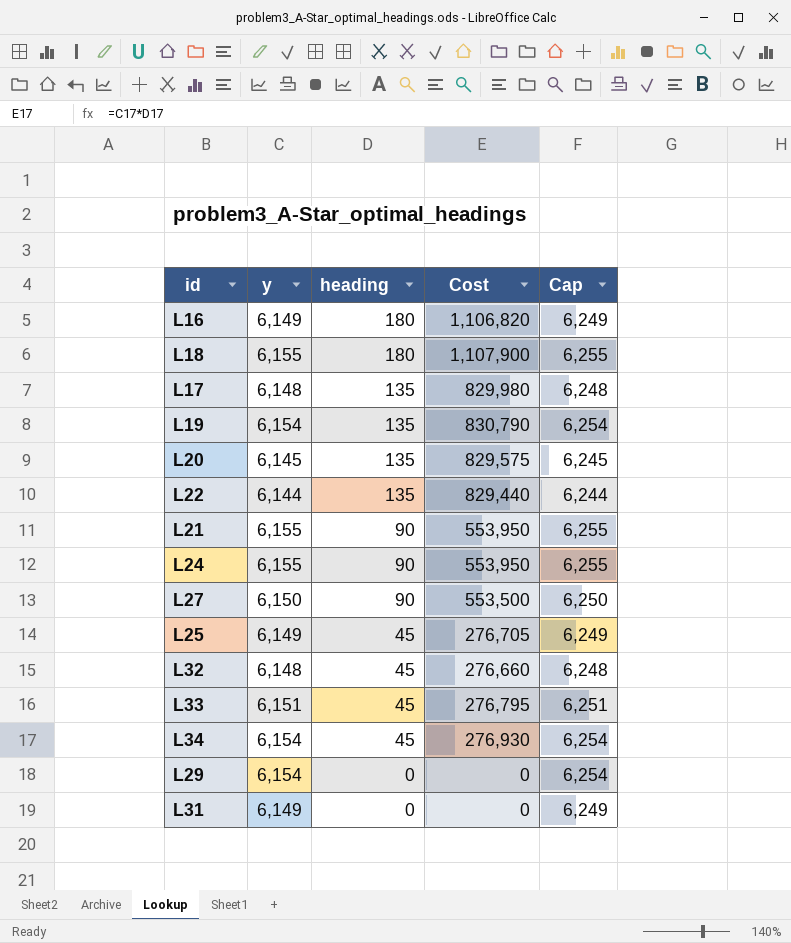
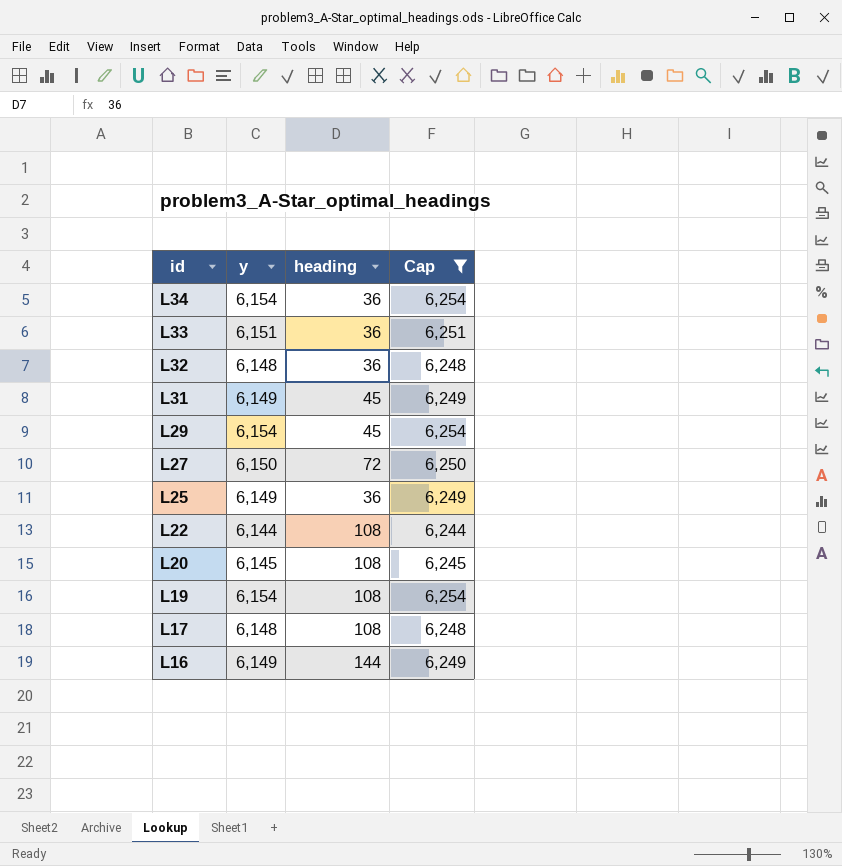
filter: none -> Cap != 6,255
row order: heading descending -> id descending
column Cost | formula: [y] * [heading] -> none
L34 | heading: 45 -> 36
L33 | heading: 45 -> 36
L32 | heading: 45 -> 36
L31 | heading: 0 -> 45
L29 | heading: 0 -> 45
L27 | heading: 90 -> 72
L25 | heading: 45 -> 36
L22 | heading: 135 -> 108
L20 | heading: 135 -> 108
L19 | heading: 135 -> 108
L17 | heading: 135 -> 108
L16 | heading: 180 -> 144

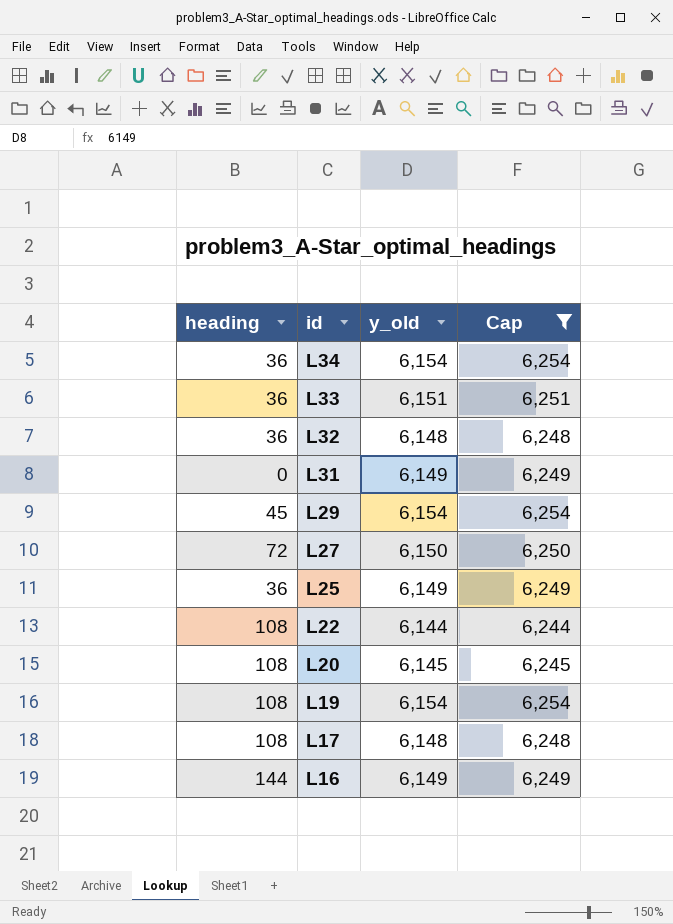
column heading | position: 3 -> 1
column name: y -> y_old
L31 | heading: 45 -> 0

